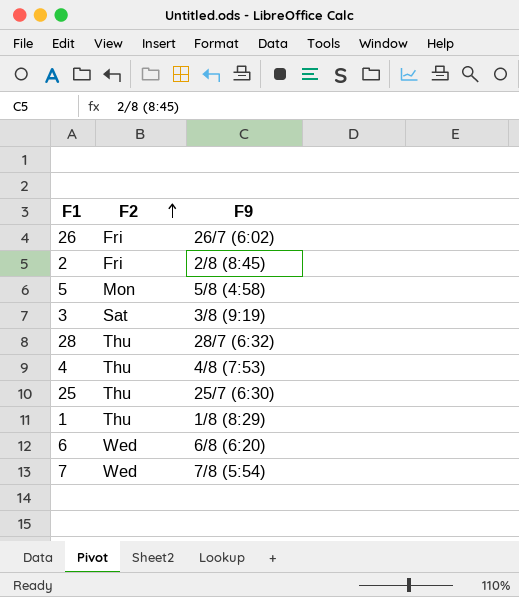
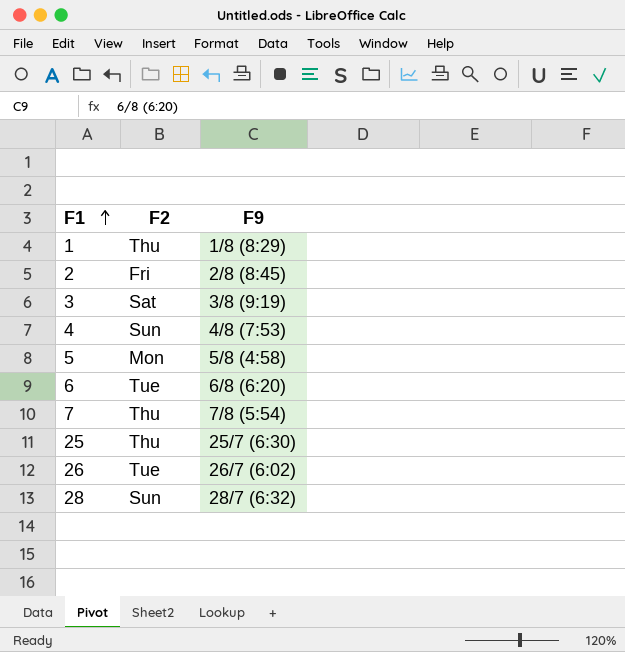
row order: F2 ascending -> F1 ascending
4 | F2: Thu -> Sun
6 | F2: Wed -> Tue
7 | F2: Wed -> Thu
26 | F2: Fri -> Tue
28 | F2: Thu -> Sun

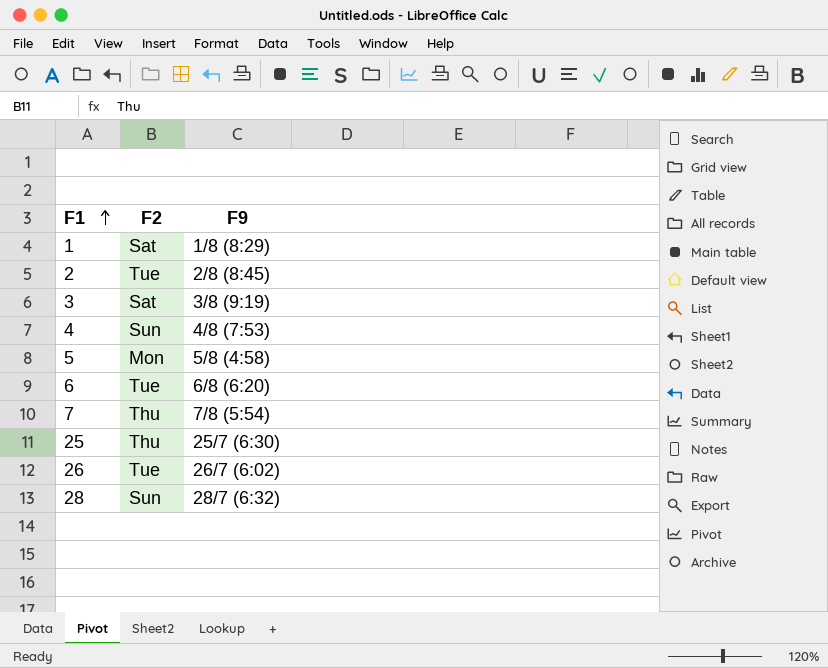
1 | F2: Thu -> Sat
2 | F2: Fri -> Tue

